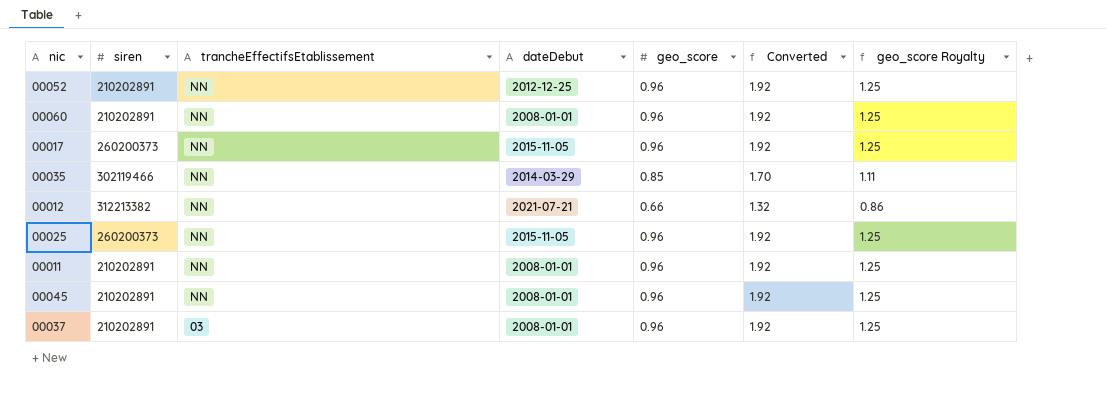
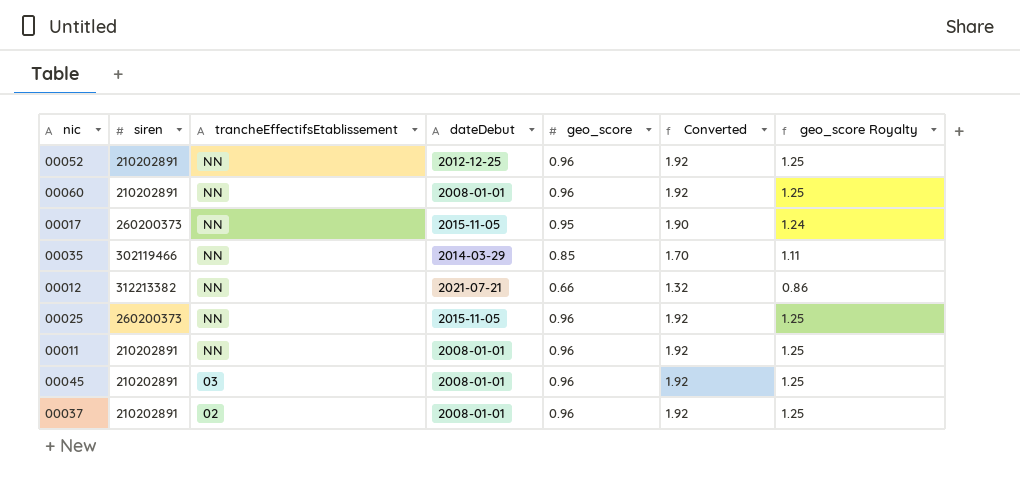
00017 | geo_score: 0.96 -> 0.95
00017 | Converted: 1.92 -> 1.90
00017 | geo_score Royalty: 1.25 -> 1.24
00045 | trancheEffectifsEtablissement: NN -> 03
00037 | trancheEffectifsEtablissement: 03 -> 02

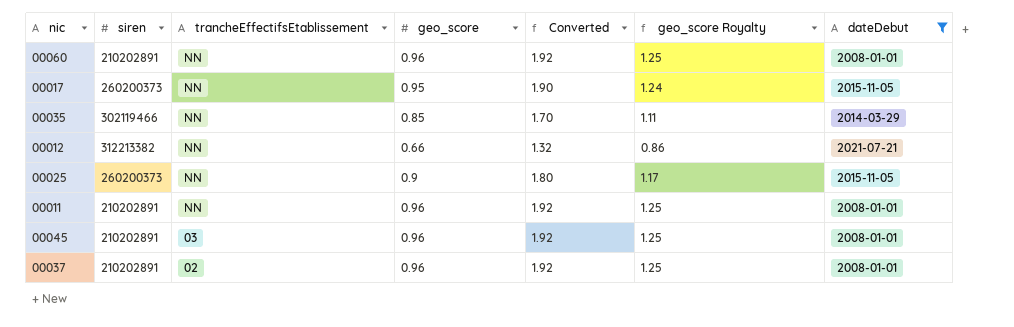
filter: none -> dateDebut != 2012-12-25
column dateDebut | position: 4 -> 7
00025 | geo_score: 0.96 -> 0.9
00025 | Converted: 1.92 -> 1.80
00025 | geo_score Royalty: 1.25 -> 1.17

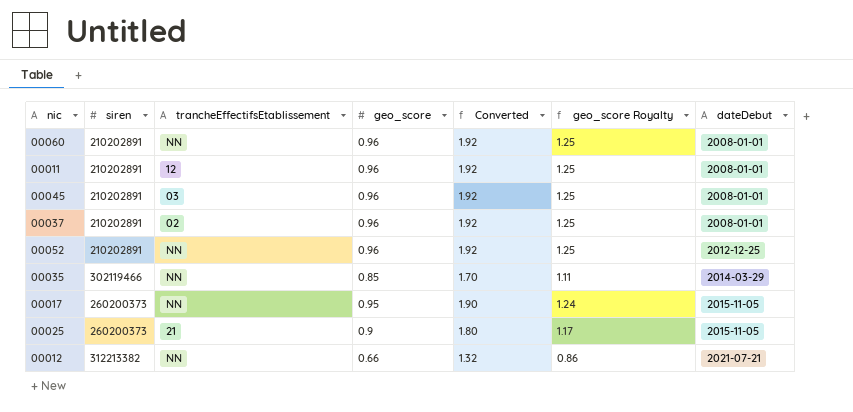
filter: dateDebut != 2012-12-25 -> none
row order: trancheEffectifsEtablissement descending -> dateDebut ascending
00011 | trancheEffectifsEtablissement: NN -> 12
00025 | trancheEffectifsEtablissement: NN -> 21

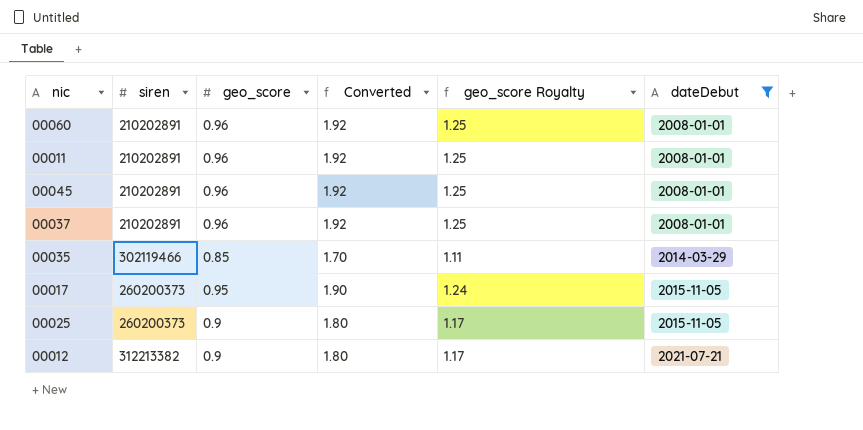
filter: none -> dateDebut != 2012-12-25
column trancheEffectifsEtablissement | position: 3 -> none
00012 | geo_score: 0.66 -> 0.9
00012 | Converted: 1.32 -> 1.80
00012 | geo_score Royalty: 0.86 -> 1.17

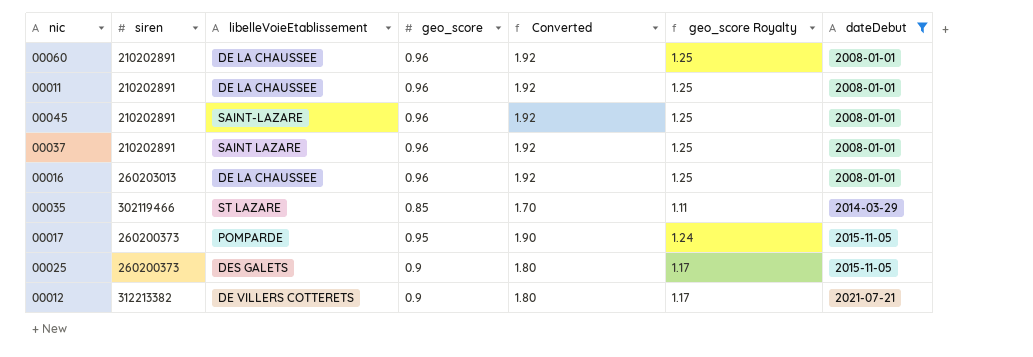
column libelleVoieEtablissement | position: none -> 3
row 00016: none -> 260203013 | DE LA CHAUSSEE | 0.96 | 1.92 | 1.25 | 2008-01-01

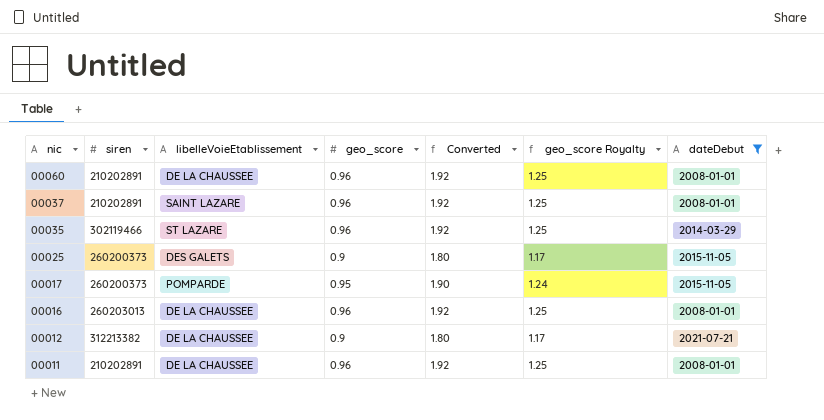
row order: dateDebut ascending -> nic descending
row 00045: 210202891 | SAINT-LAZARE | 0.96 | 1.92 | 1.25 | 2008-01-01 -> none
00035 | geo_score: 0.85 -> 0.96
00035 | Converted: 1.70 -> 1.92
00035 | geo_score Royalty: 1.11 -> 1.25
00012 | libelleVoieEtablissement: DE VILLERS COTTERETS -> DE LA CHAUSSEE

